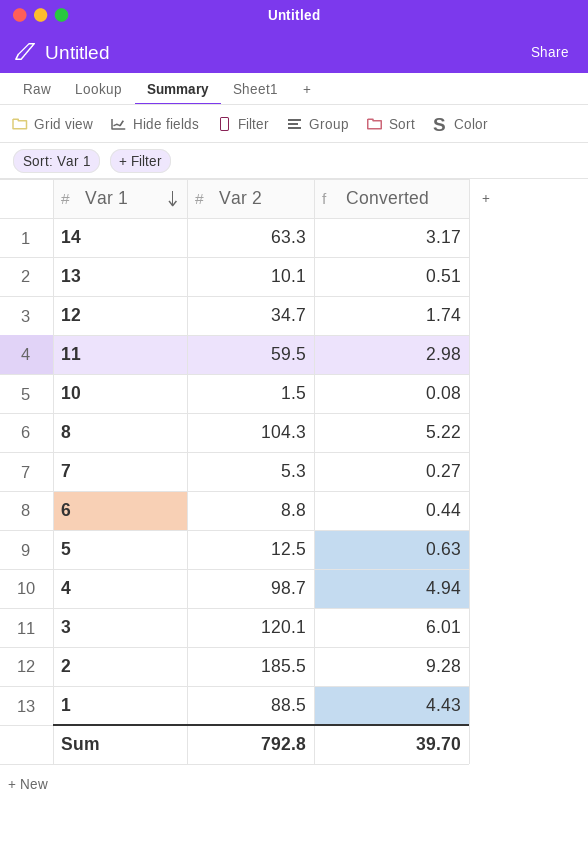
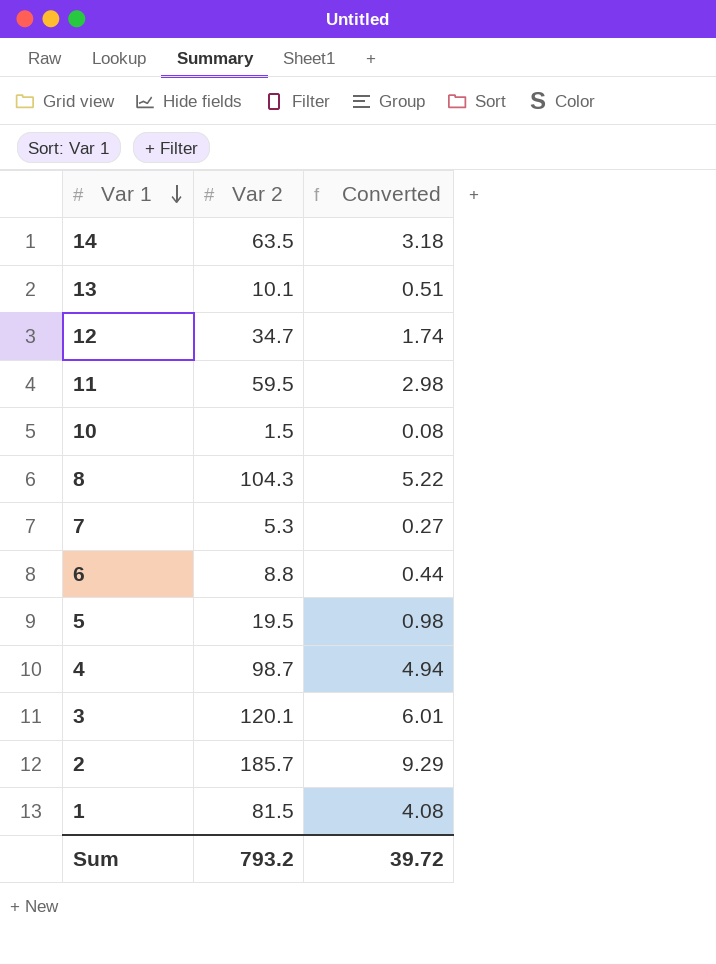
14 | Var 2: 63.3 -> 63.5
14 | Converted: 3.17 -> 3.18
5 | Var 2: 12.5 -> 19.5
5 | Converted: 0.63 -> 0.98
2 | Var 2: 185.5 -> 185.7
2 | Converted: 9.28 -> 9.29
1 | Var 2: 88.5 -> 81.5
1 | Converted: 4.43 -> 4.08
Sum | Var 2: 792.8 -> 793.2
Sum | Converted: 39.70 -> 39.72

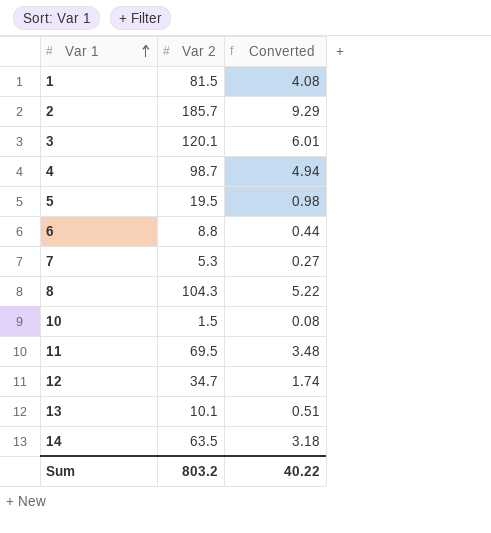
row order: Var 1 descending -> Var 1 ascending
11 | Var 2: 59.5 -> 69.5
11 | Converted: 2.98 -> 3.48
Sum | Var 2: 793.2 -> 803.2
Sum | Converted: 39.72 -> 40.22

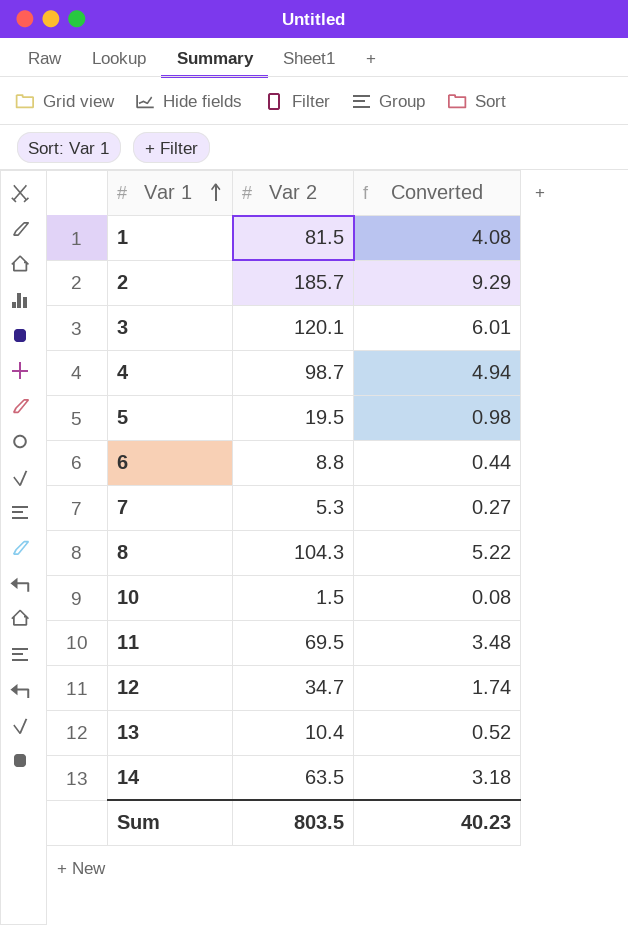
13 | Var 2: 10.1 -> 10.4
13 | Converted: 0.51 -> 0.52
Sum | Var 2: 803.2 -> 803.5
Sum | Converted: 40.22 -> 40.23

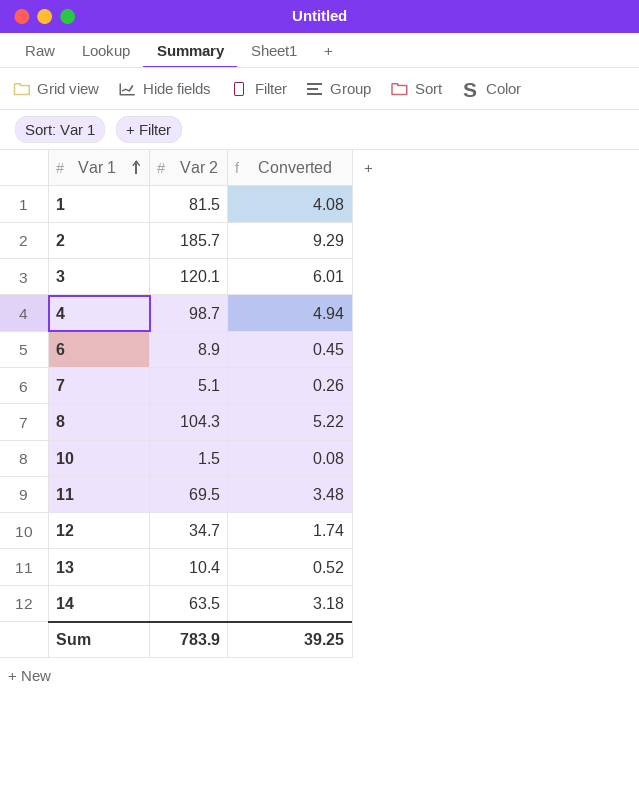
row 5: 19.5 | 0.98 -> none
6 | Var 2: 8.8 -> 8.9
6 | Converted: 0.44 -> 0.45
7 | Var 2: 5.3 -> 5.1
7 | Converted: 0.27 -> 0.26
Sum | Var 2: 803.5 -> 783.9
Sum | Converted: 40.23 -> 39.25

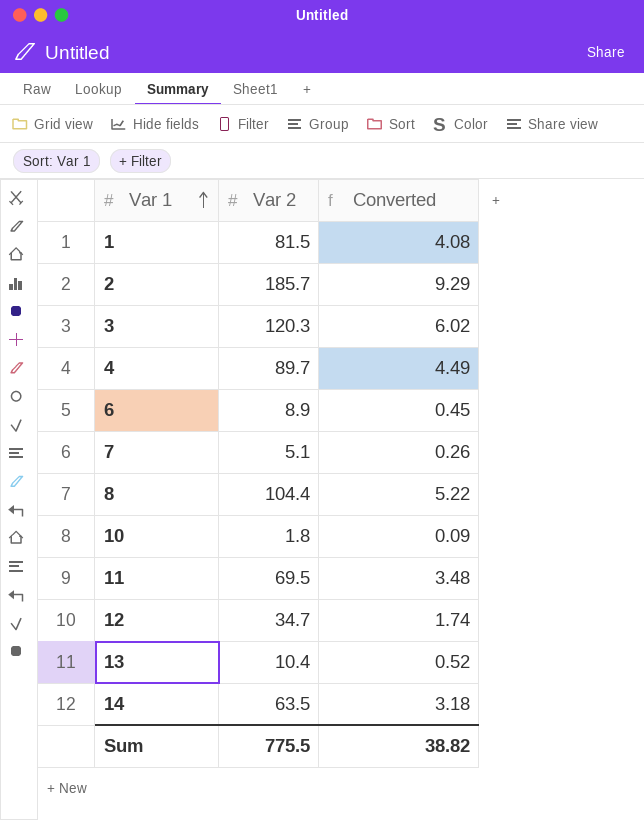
3 | Var 2: 120.1 -> 120.3
3 | Converted: 6.01 -> 6.02
4 | Var 2: 98.7 -> 89.7
4 | Converted: 4.94 -> 4.49
8 | Var 2: 104.3 -> 104.4
10 | Var 2: 1.5 -> 1.8
10 | Converted: 0.08 -> 0.09
Sum | Var 2: 783.9 -> 775.5
Sum | Converted: 39.25 -> 38.82

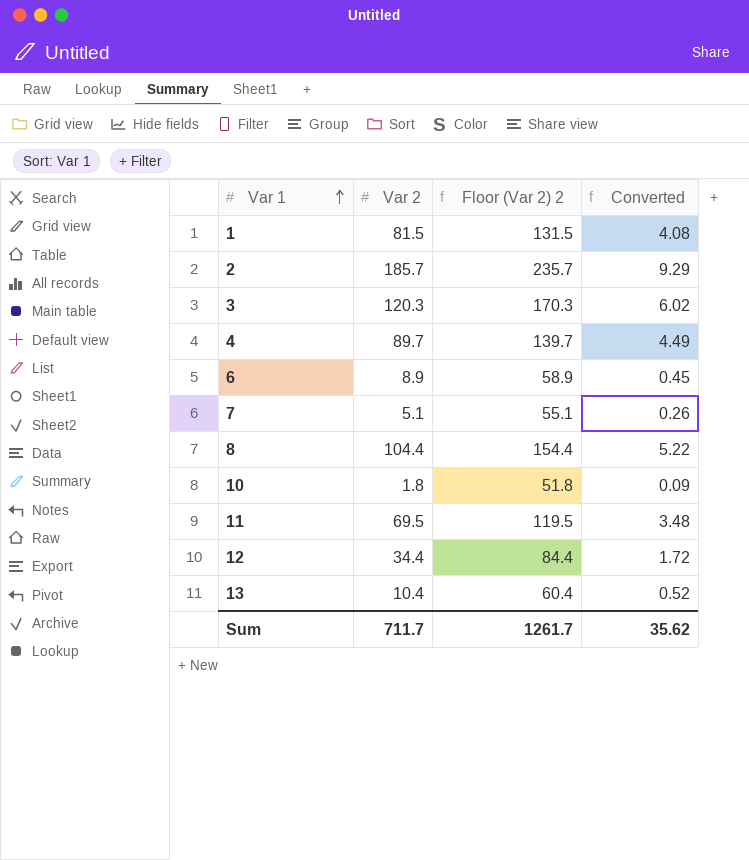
column Floor (Var 2) 2 | formula: none -> [Var 2] + 50
row 14: 63.5 | 3.18 -> none
12 | Var 2: 34.7 -> 34.4
12 | Converted: 1.74 -> 1.72
Sum | Var 2: 775.5 -> 711.7
Sum | Converted: 38.82 -> 35.62

